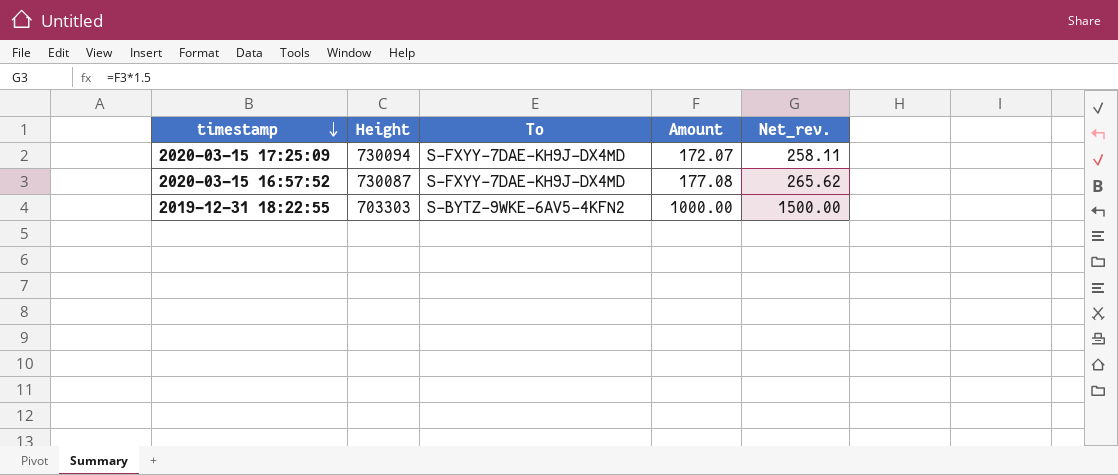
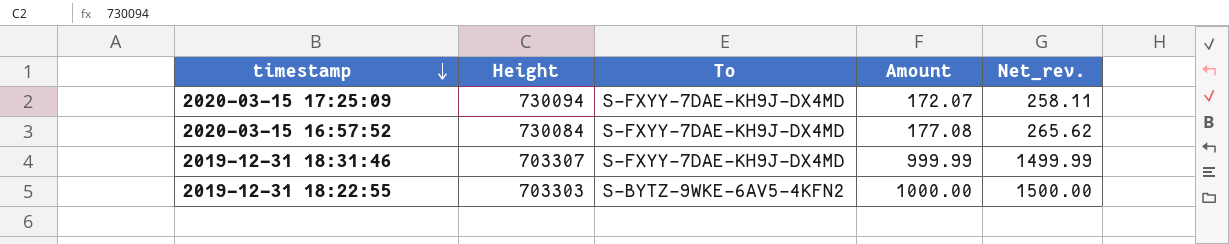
2020-03-15 16:57:52 | Height: 730087 -> 730084
row 2019-12-31 18:31:46: none -> 703307 | S-FXYY-7DAE-KH9J-DX4MD | 999.99 | 1499.99

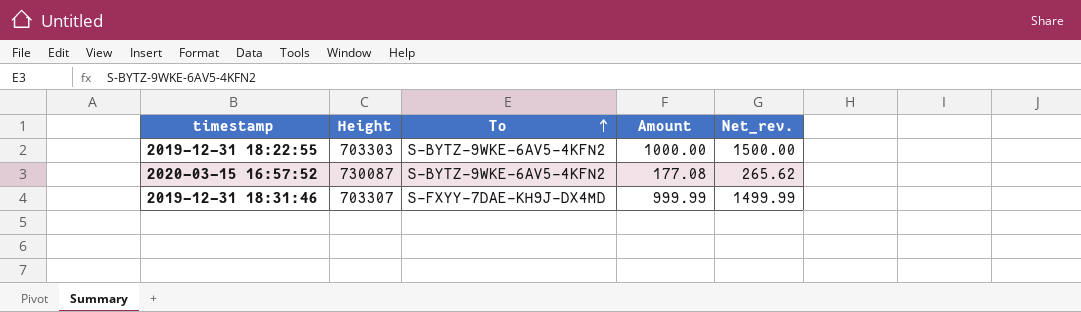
row order: timestamp descending -> To ascending
row 2020-03-15 17:25:09: 730094 | S-FXYY-7DAE-KH9J-DX4MD | 172.07 | 258.11 -> none
2020-03-15 16:57:52 | Height: 730084 -> 730087
2020-03-15 16:57:52 | To: S-FXYY-7DAE-KH9J-DX4MD -> S-BYTZ-9WKE-6AV5-4KFN2

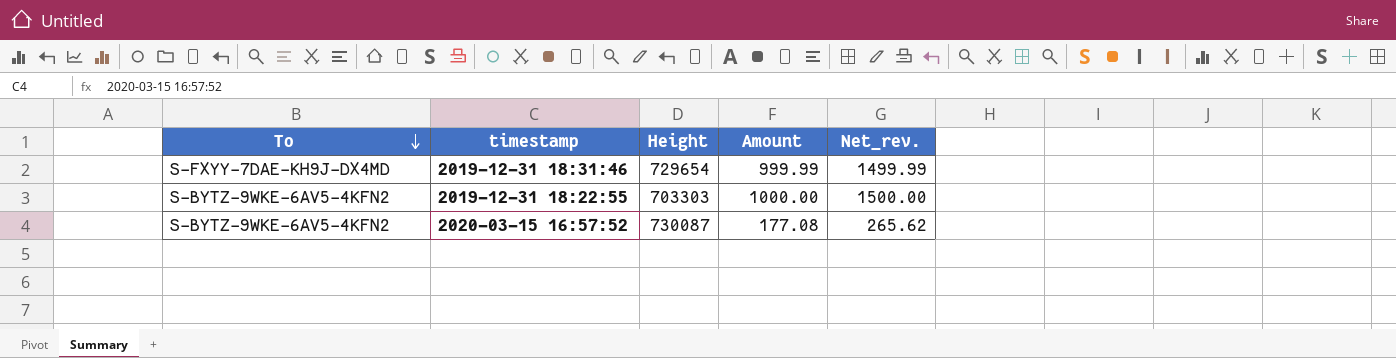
row order: To ascending -> To descending
column To | position: 3 -> 1
2019-12-31 18:31:46 | Height: 703307 -> 729654

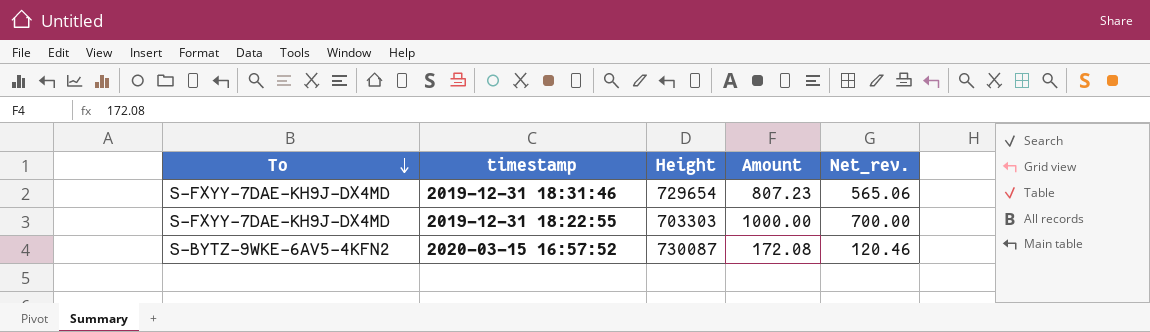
column Net_rev. | formula: [Amount] * 1.5 -> [Amount] * 0.7
2019-12-31 18:31:46 | Amount: 999.99 -> 807.23
2019-12-31 18:22:55 | To: S-BYTZ-9WKE-6AV5-4KFN2 -> S-FXYY-7DAE-KH9J-DX4MD
2020-03-15 16:57:52 | Amount: 177.08 -> 172.08

